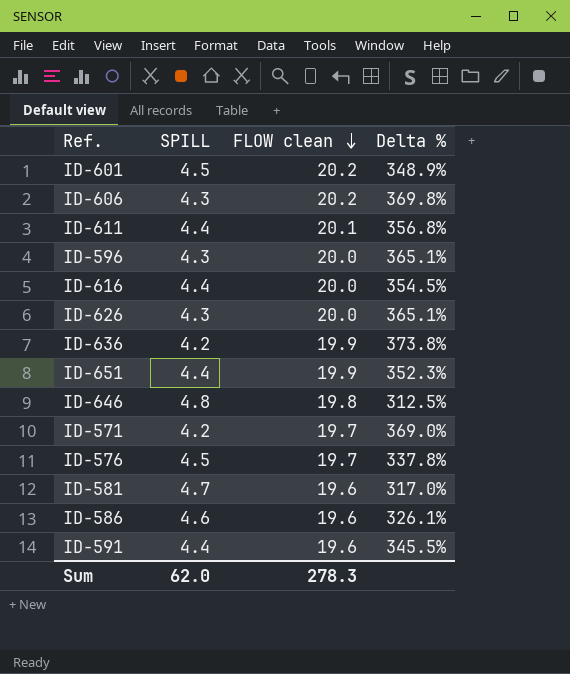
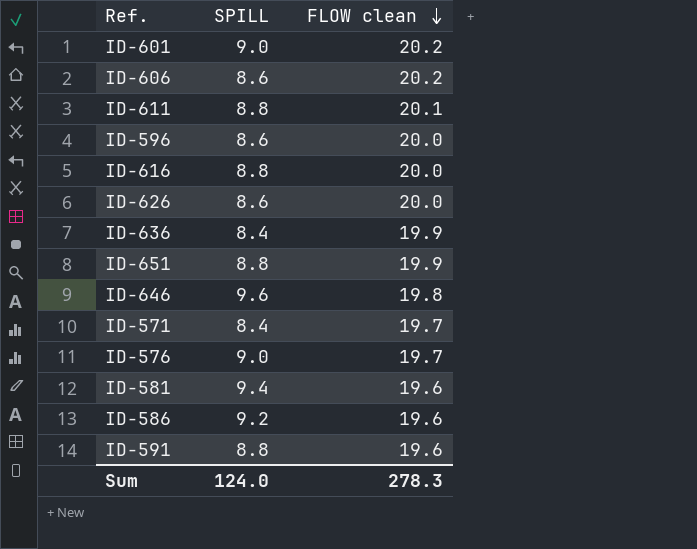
column Delta % | formula: ([FLOW clean] - [SPILL]) / [SPILL] -> none
ID-601 | SPILL: 4.5 -> 9.0
ID-606 | SPILL: 4.3 -> 8.6
ID-611 | SPILL: 4.4 -> 8.8
ID-596 | SPILL: 4.3 -> 8.6
ID-616 | SPILL: 4.4 -> 8.8
ID-626 | SPILL: 4.3 -> 8.6
ID-636 | SPILL: 4.2 -> 8.4
ID-651 | SPILL: 4.4 -> 8.8
ID-646 | SPILL: 4.8 -> 9.6
ID-571 | SPILL: 4.2 -> 8.4
ID-576 | SPILL: 4.5 -> 9.0
ID-581 | SPILL: 4.7 -> 9.4
ID-586 | SPILL: 4.6 -> 9.2
ID-591 | SPILL: 4.4 -> 8.8
Sum | SPILL: 62.0 -> 124.0

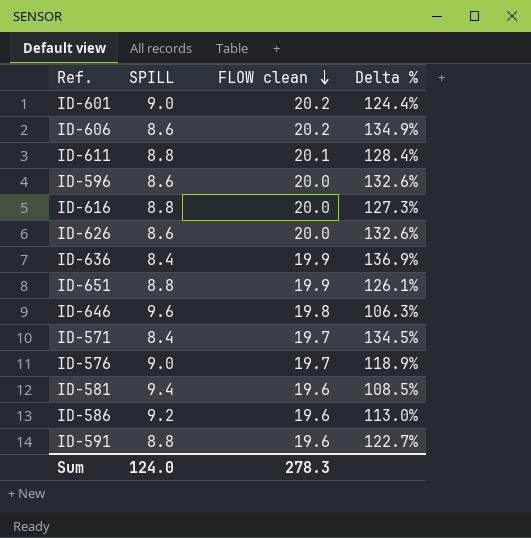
column Delta % | formula: none -> ([FLOW clean] - [SPILL]) / [SPILL]

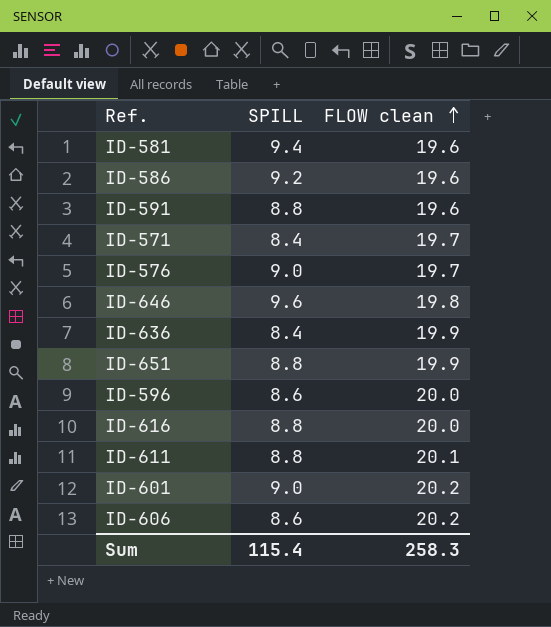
row order: FLOW clean descending -> FLOW clean ascending
column Delta % | formula: ([FLOW clean] - [SPILL]) / [SPILL] -> none
row ID-626: 8.6 | 20.0 | 132.6% -> none
Sum | SPILL: 124.0 -> 115.4
Sum | FLOW clean: 278.3 -> 258.3

